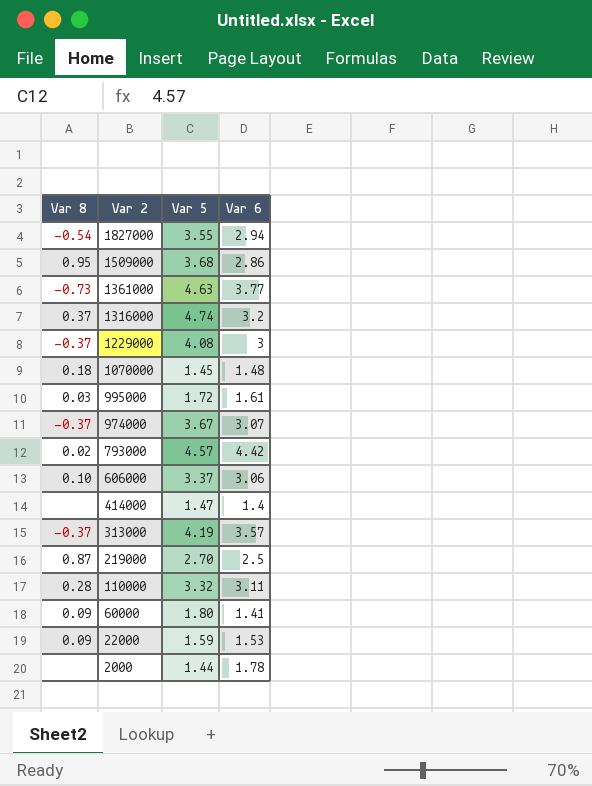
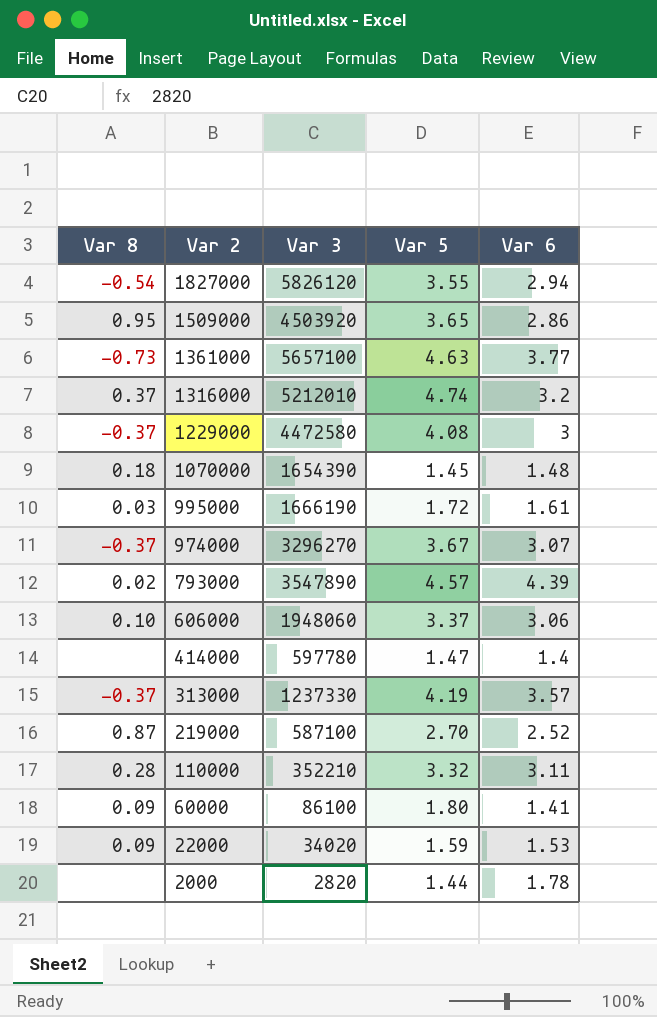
column Var 3 | position: none -> 3
1509000 | Var 5: 3.68 -> 3.65
793000 | Var 6: 4.42 -> 4.39
219000 | Var 6: 2.5 -> 2.52

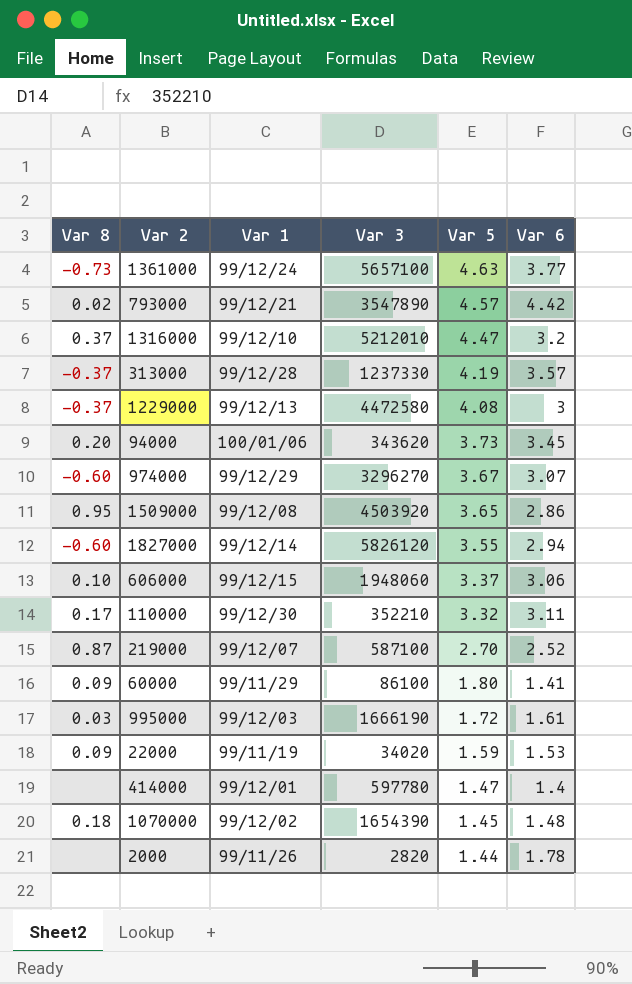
row order: Var 2 descending -> Var 5 descending
column Var 1 | position: none -> 3
793000 | Var 6: 4.39 -> 4.42
1316000 | Var 5: 4.74 -> 4.47
row 94000: none -> 0.20 | 100/01/06 | 343620 | 3.73 | 3.45
974000 | Var 8: -0.37 -> -0.60
1827000 | Var 8: -0.54 -> -0.60
110000 | Var 8: 0.28 -> 0.17

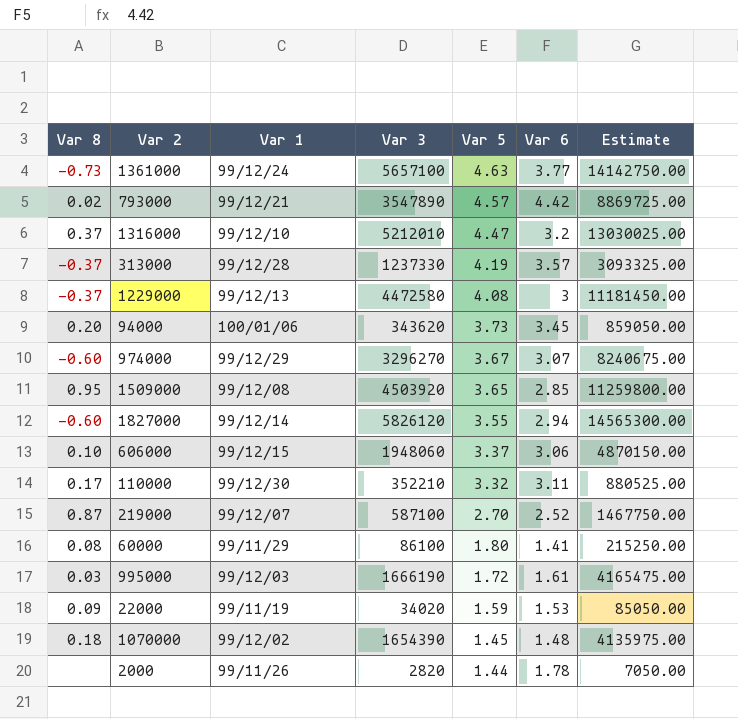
column Estimate | formula: none -> [Var 3] * 2.5
row 414000: none | 99/12/01 | 597780 | 1.47 | 1.4 -> none
1509000 | Var 6: 2.86 -> 2.85
60000 | Var 8: 0.09 -> 0.08

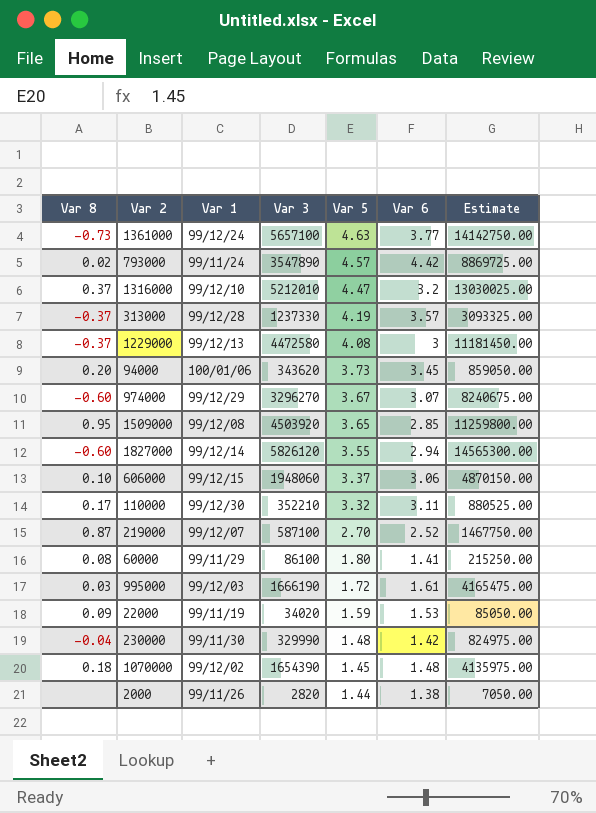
793000 | Var 1: 99/12/21 -> 99/11/24
row 230000: none -> -0.04 | 99/11/30 | 329990 | 1.48 | 1.42 | 824975.00
2000 | Var 6: 1.78 -> 1.38

